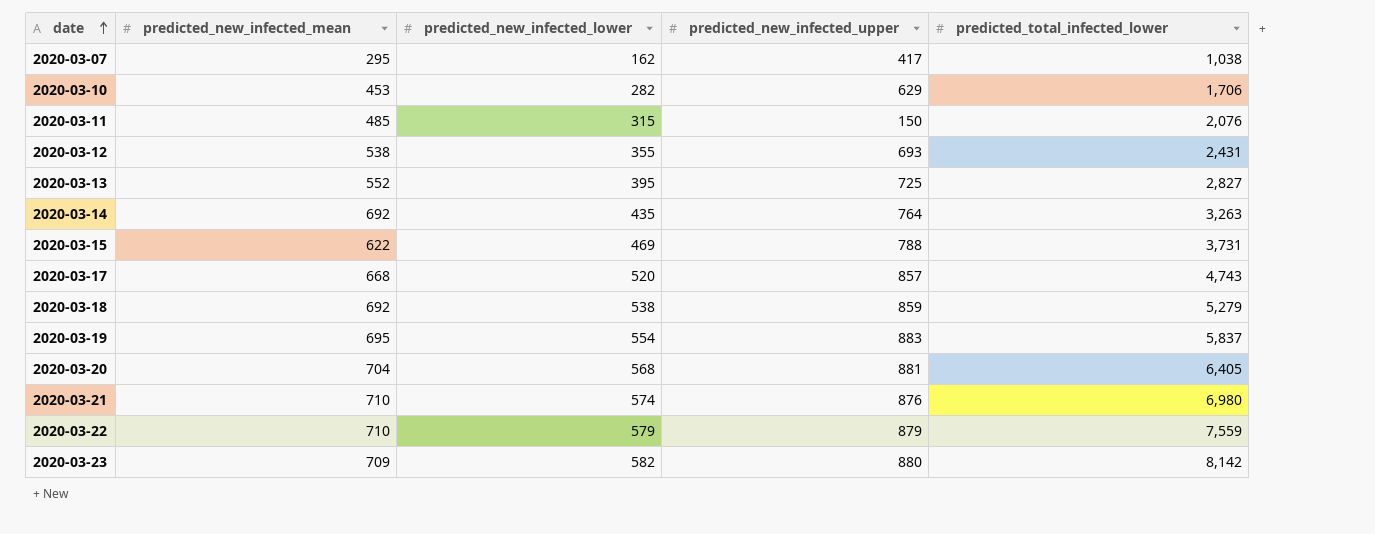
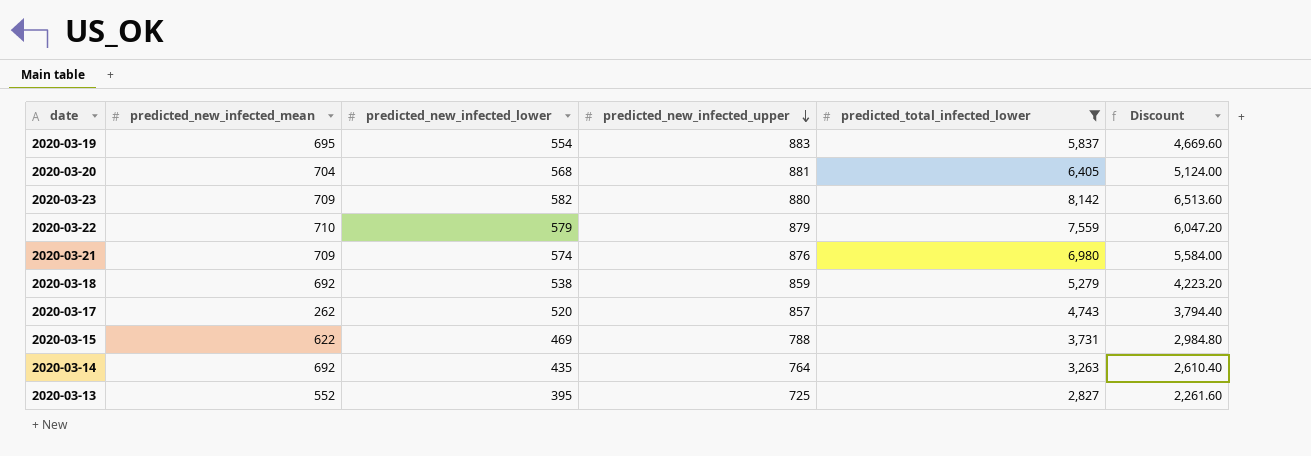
filter: none -> predicted_total_infected_lower >= 2,827
row order: date ascending -> predicted_new_infected_upper descending
column Discount | formula: none -> [predicted_total_infected_lower] * 0.8
2020-03-21 | predicted_new_infected_mean: 710 -> 709
2020-03-17 | predicted_new_infected_mean: 668 -> 262

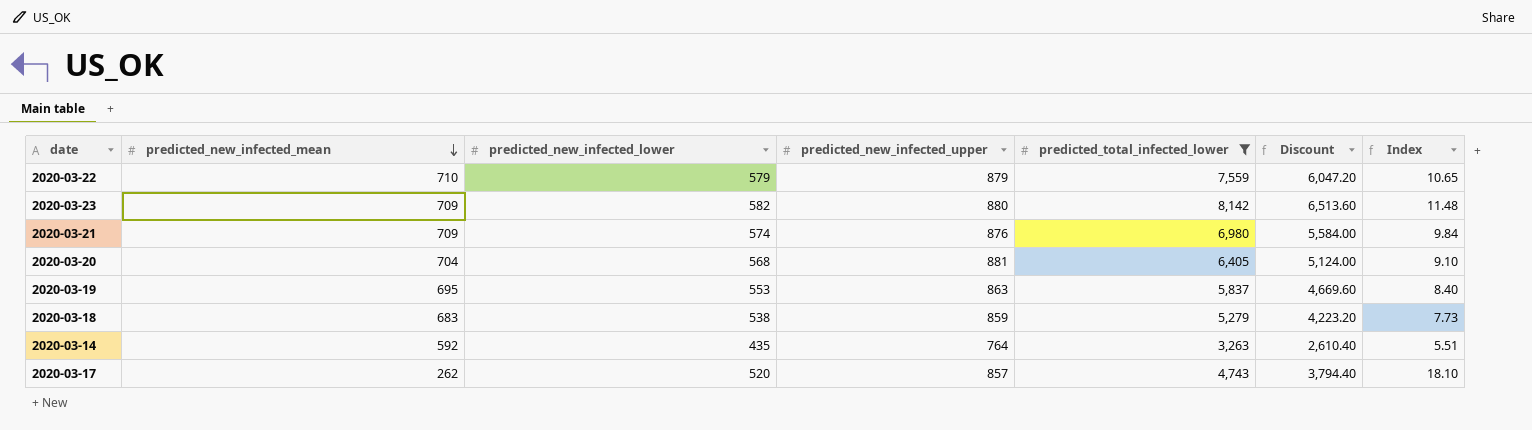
row order: predicted_new_infected_upper descending -> predicted_new_infected_mean descending
column Index | formula: none -> [predicted_total_infected_lower] / [predicted_new_infected_mean]
row 2020-03-15: 622 | 469 | 788 | 3,731 | 2,984.80 -> none
row 2020-03-13: 552 | 395 | 725 | 2,827 | 2,261.60 -> none
2020-03-19 | predicted_new_infected_lower: 554 -> 553
2020-03-19 | predicted_new_infected_upper: 883 -> 863
2020-03-18 | predicted_new_infected_mean: 692 -> 683
2020-03-14 | predicted_new_infected_mean: 692 -> 592

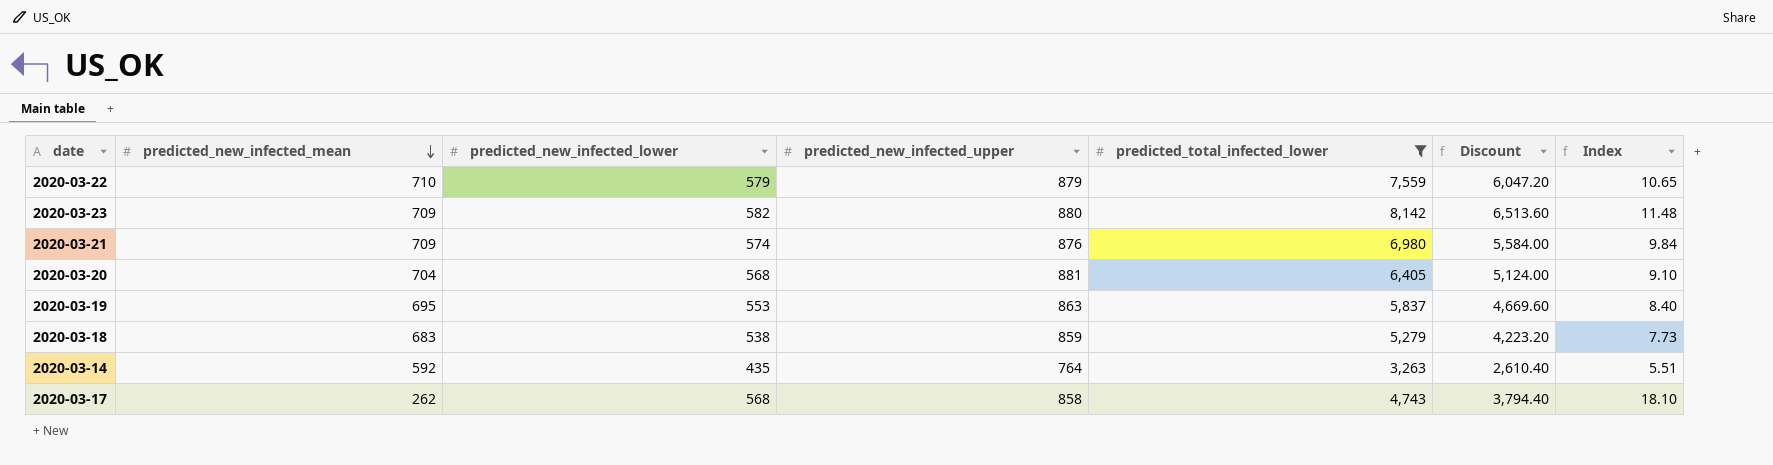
2020-03-17 | predicted_new_infected_lower: 520 -> 568
2020-03-17 | predicted_new_infected_upper: 857 -> 858

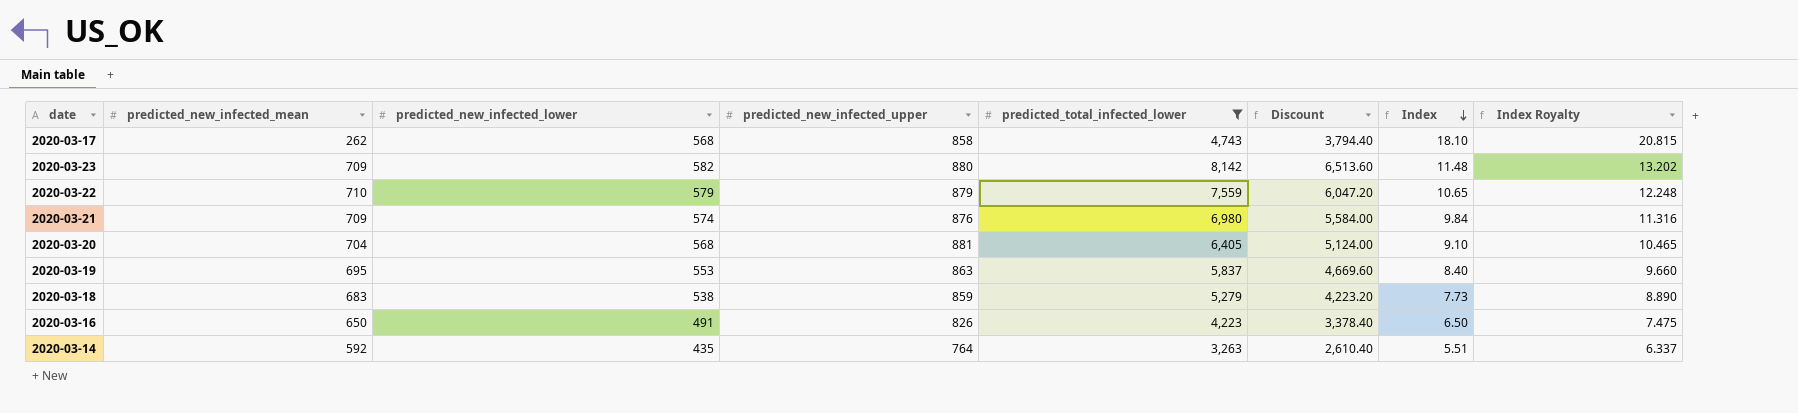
row order: predicted_new_infected_mean descending -> Index descending
column Index Royalty | formula: none -> [Index] * 1.15
row 2020-03-16: none -> 650 | 491 | 826 | 4,223 | 3,378.40 | 6.50 | 7.475

